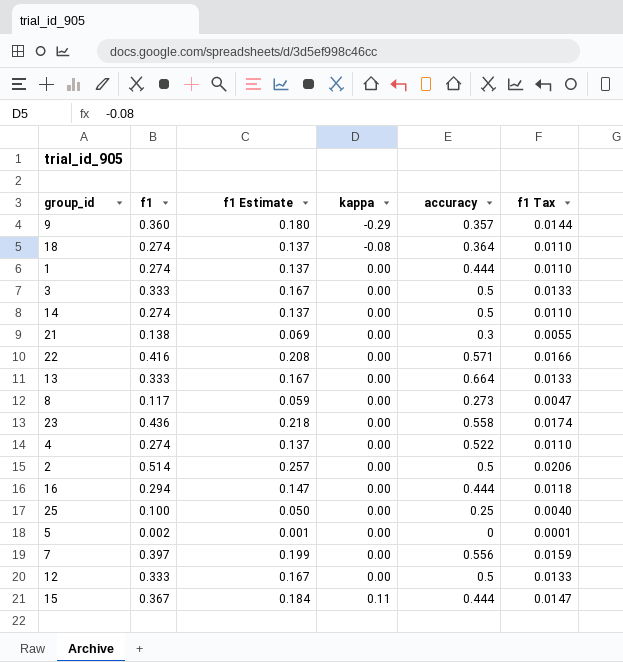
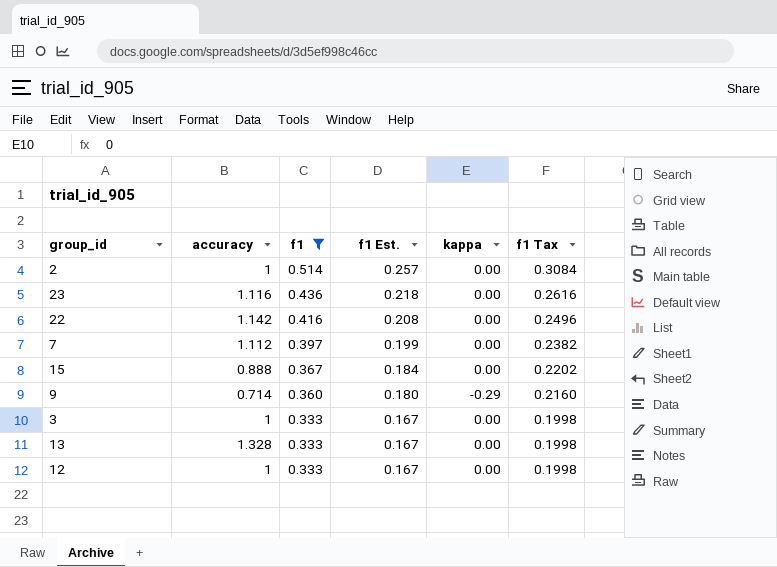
filter: none -> f1 >= 0.333
row order: kappa ascending -> f1 descending
column accuracy | position: 5 -> 2
column name: f1 Estimate -> f1 Est.
column f1 Tax | formula: [f1] * 0.04 -> [f1] * 0.6
2 | accuracy: 0.5 -> 1
23 | accuracy: 0.558 -> 1.116
22 | accuracy: 0.571 -> 1.142
7 | accuracy: 0.556 -> 1.112
15 | accuracy: 0.444 -> 0.888
15 | kappa: 0.11 -> 0.00
9 | accuracy: 0.357 -> 0.714
3 | accuracy: 0.5 -> 1
13 | accuracy: 0.664 -> 1.328
12 | accuracy: 0.5 -> 1

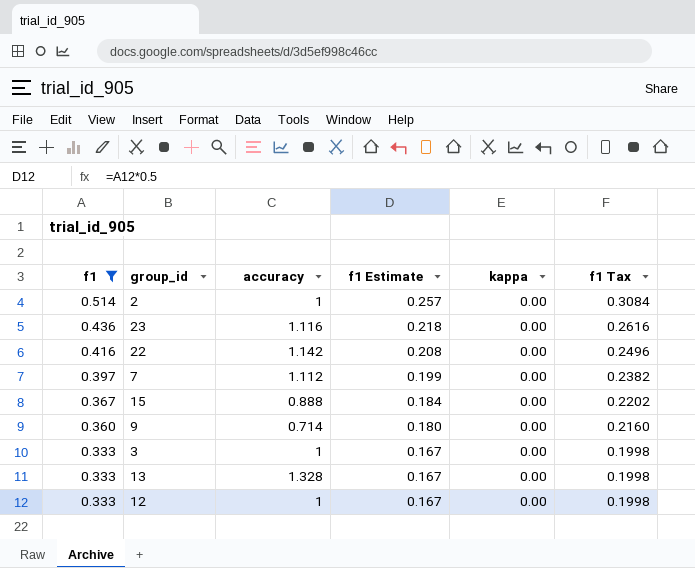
column f1 | position: 3 -> 1
column name: f1 Est. -> f1 Estimate
9 | kappa: -0.29 -> 0.00

